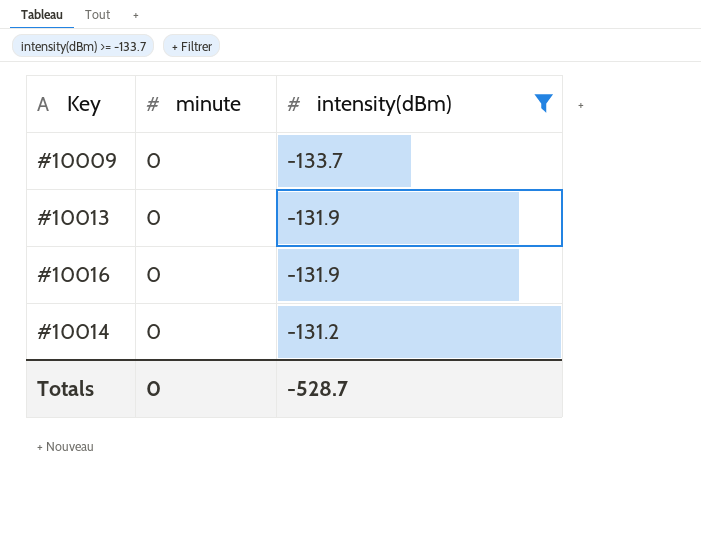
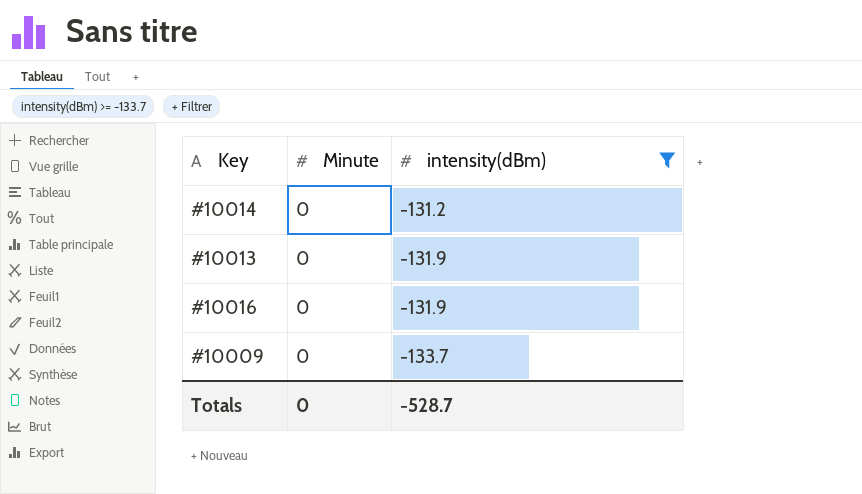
row order: intensity(dBm) ascending -> intensity(dBm) descending
column name: minute -> Minute

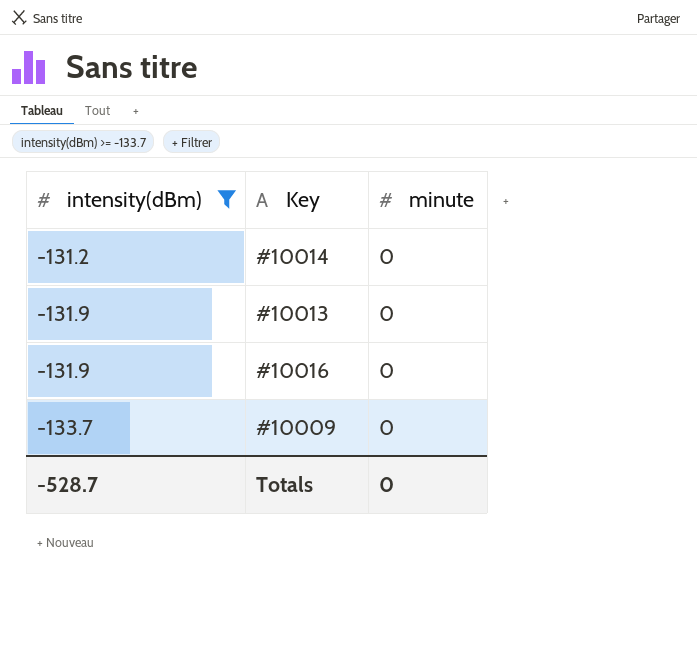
column intensity(dBm) | position: 3 -> 1
column name: Minute -> minute

